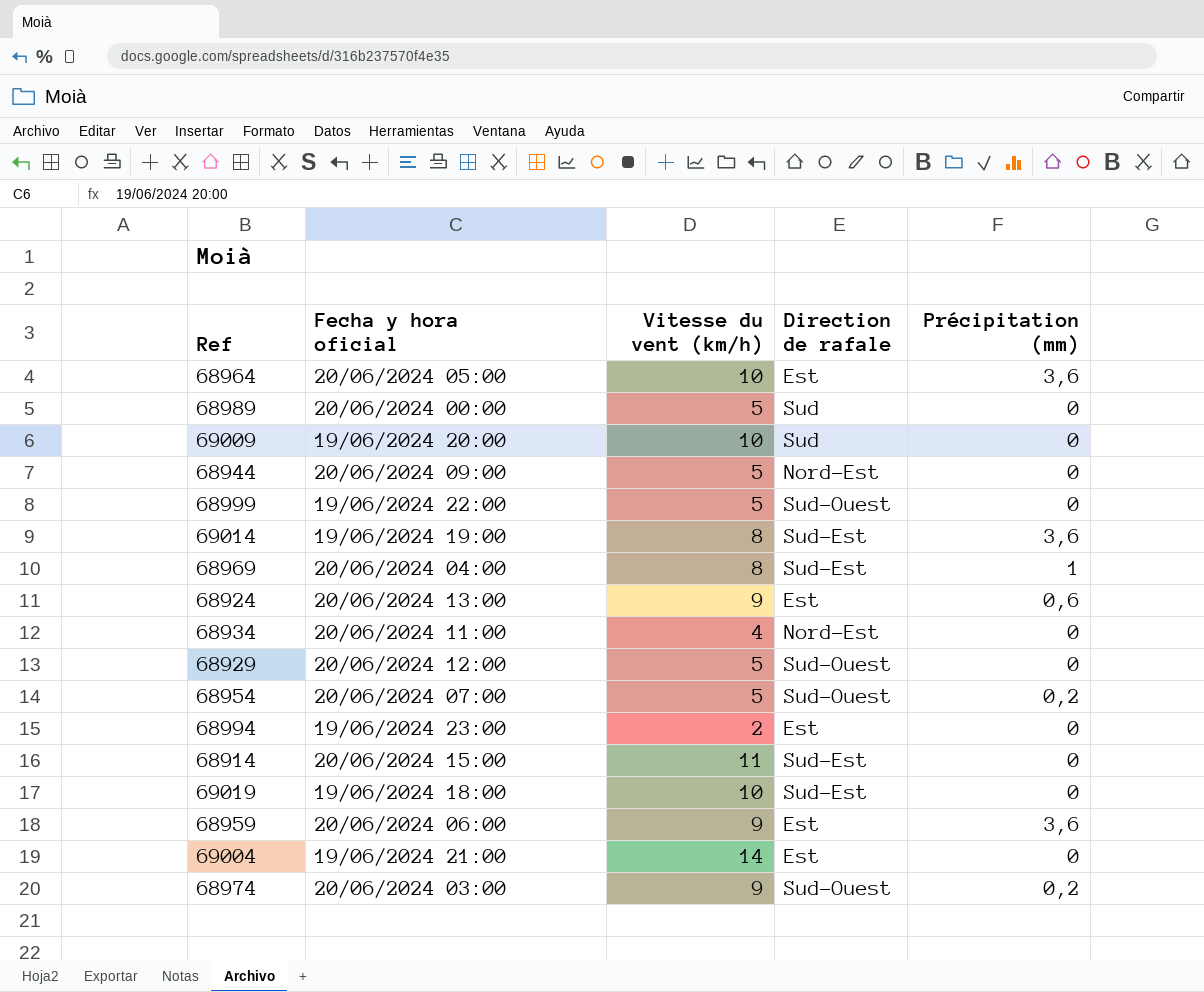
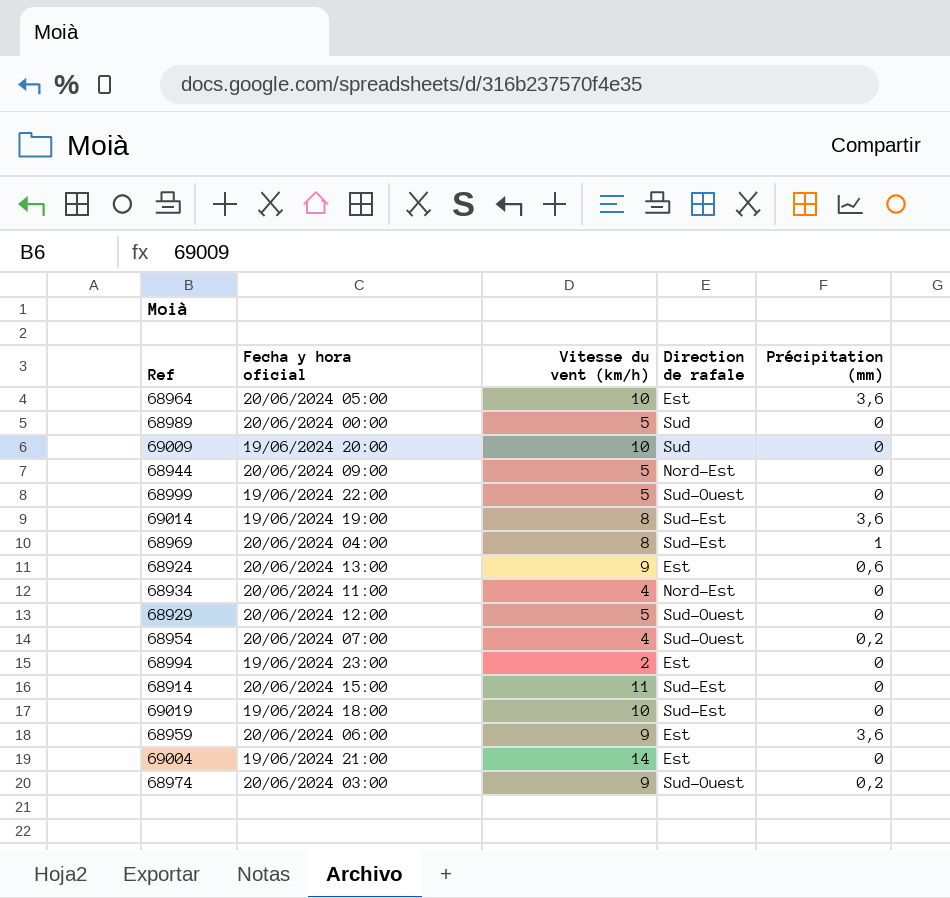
68954 | Vitesse du vent (km/h): 5 -> 4

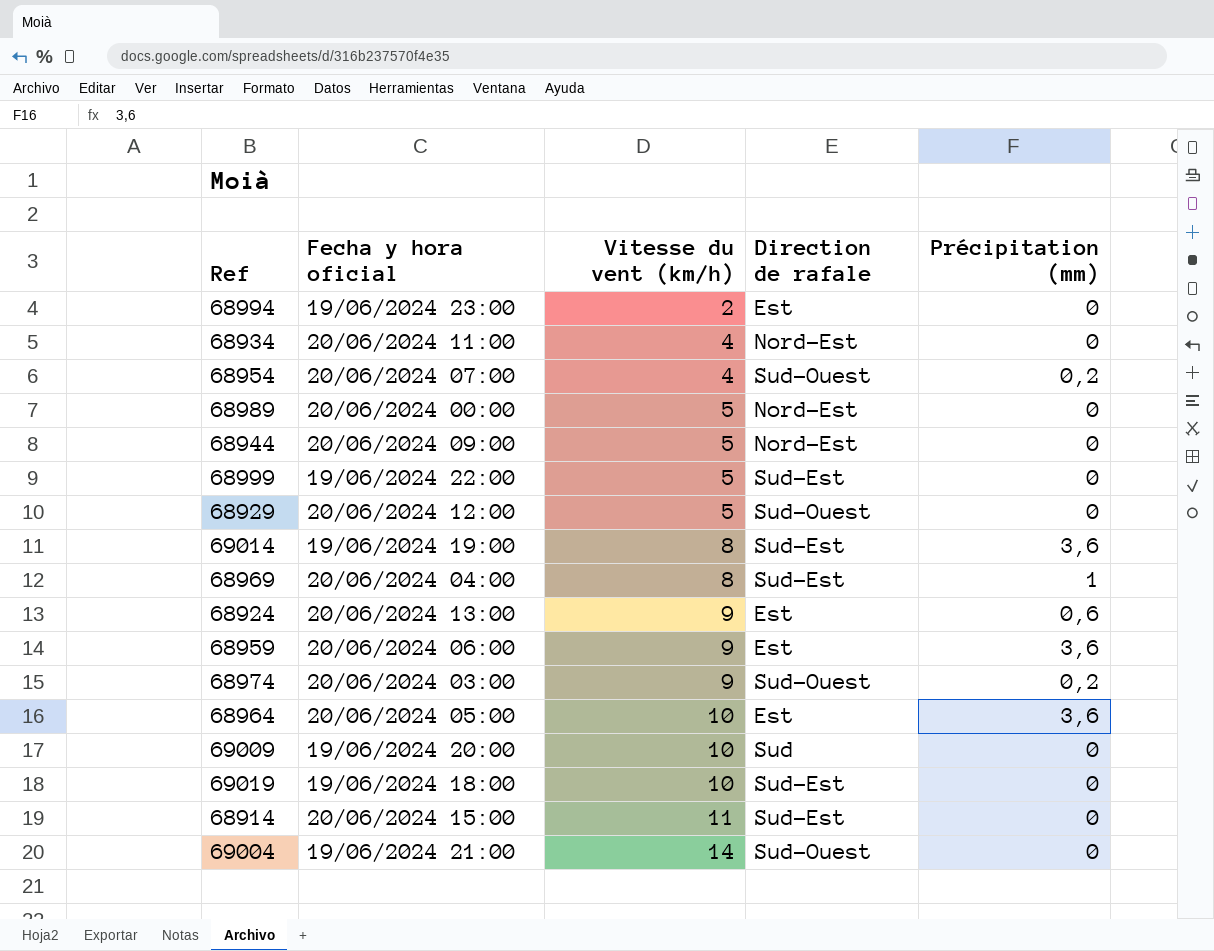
row order: none -> Vitesse du vent (km/h) ascending
68989 | Direction de rafale: Sud -> Nord-Est
68999 | Direction de rafale: Sud-Ouest -> Sud-Est
69004 | Direction de rafale: Est -> Sud-Ouest

